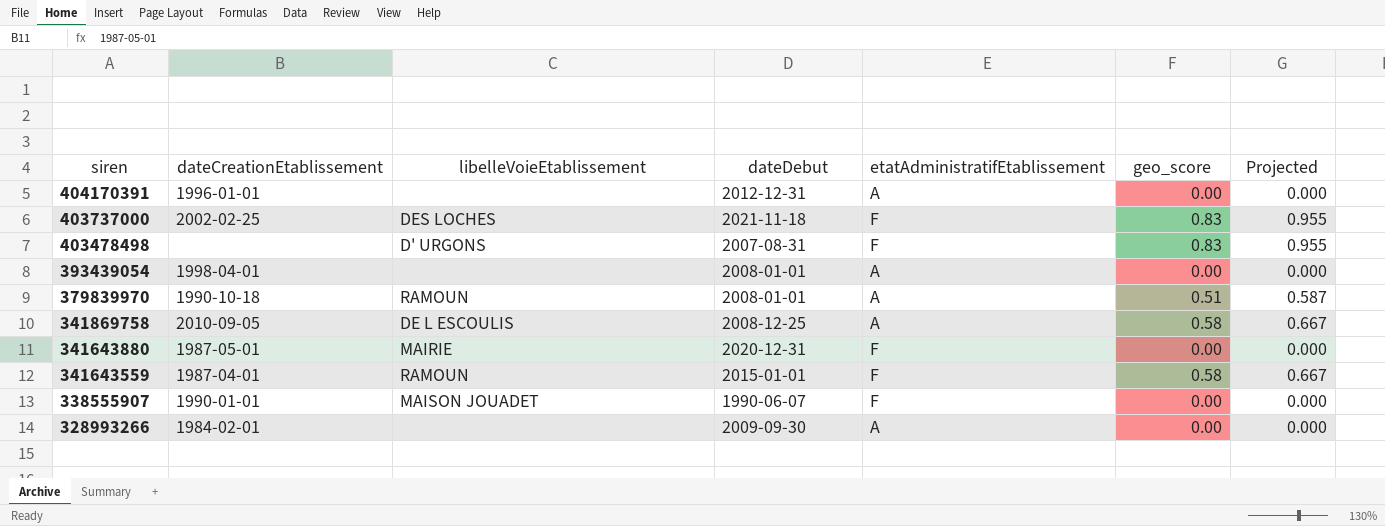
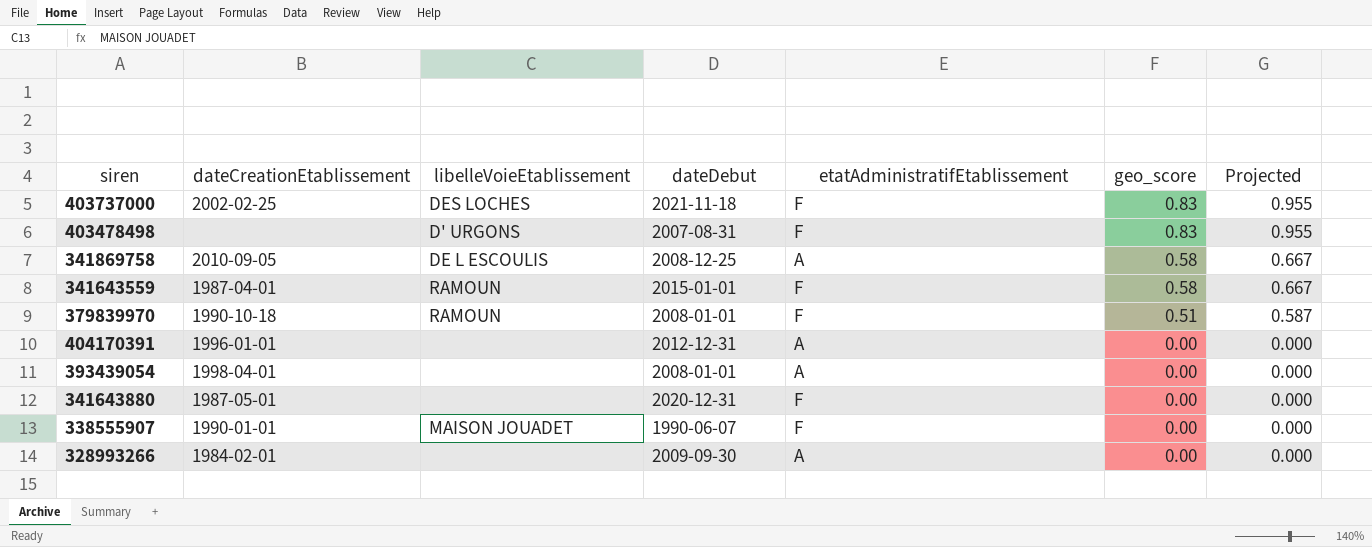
row order: siren descending -> geo_score descending
379839970 | etatAdministratifEtablissement: A -> F
341643880 | libelleVoieEtablissement: MAIRIE -> none

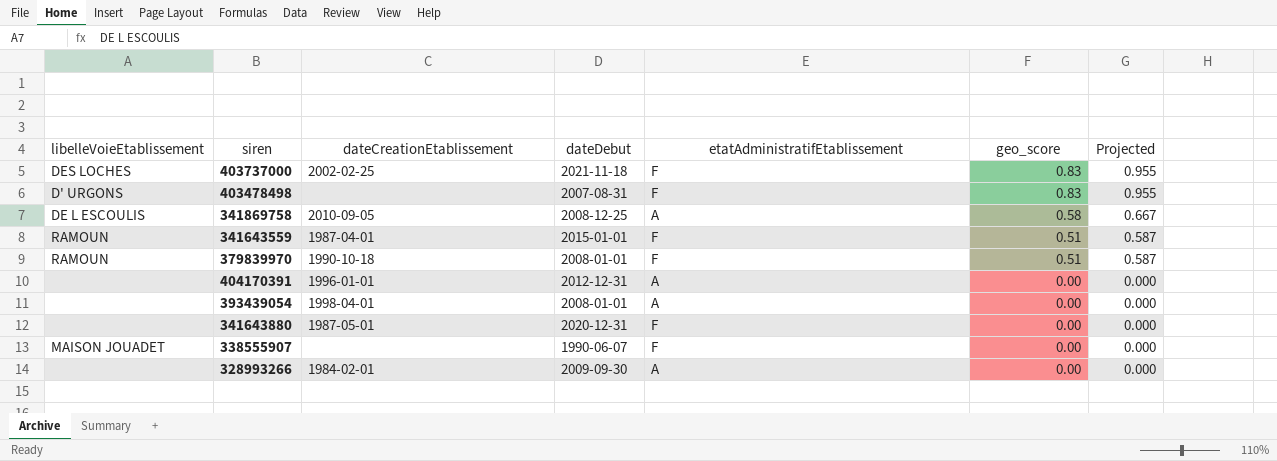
column libelleVoieEtablissement | position: 3 -> 1
341643559 | geo_score: 0.58 -> 0.51
341643559 | Projected: 0.667 -> 0.587
338555907 | dateCreationEtablissement: 1990-01-01 -> none

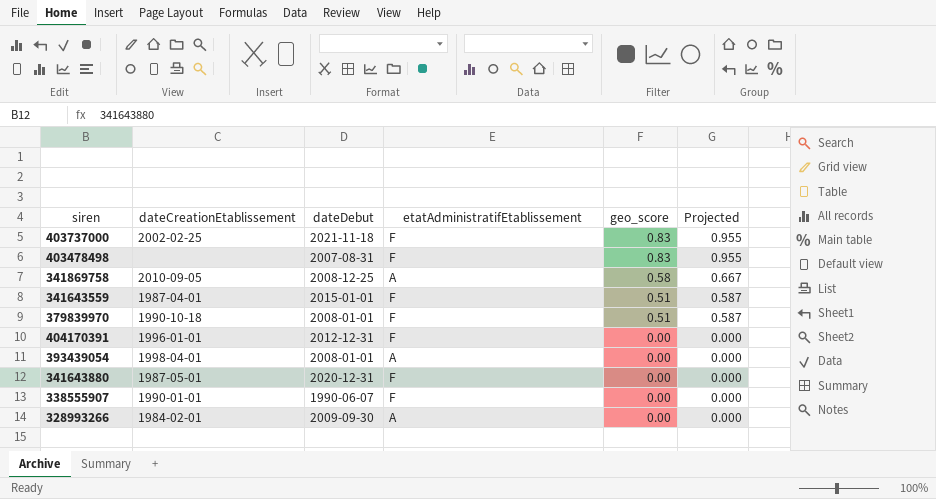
column libelleVoieEtablissement | position: 1 -> none
404170391 | etatAdministratifEtablissement: A -> F
338555907 | dateCreationEtablissement: none -> 1990-01-01

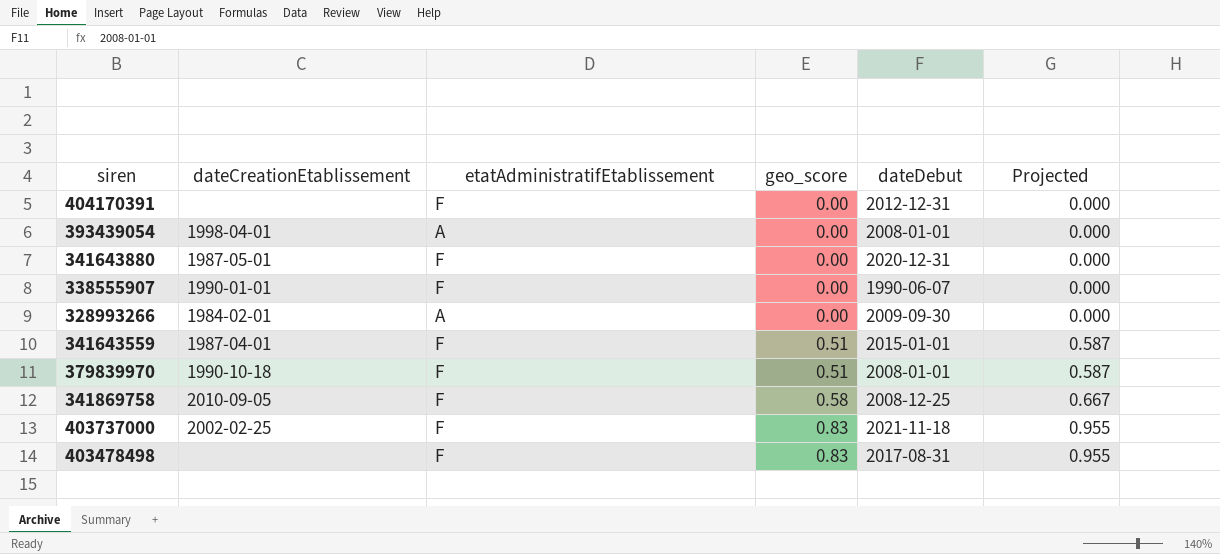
row order: geo_score descending -> geo_score ascending
column dateDebut | position: 3 -> 5
404170391 | dateCreationEtablissement: 1996-01-01 -> none
341869758 | etatAdministratifEtablissement: A -> F
403478498 | dateDebut: 2007-08-31 -> 2017-08-31

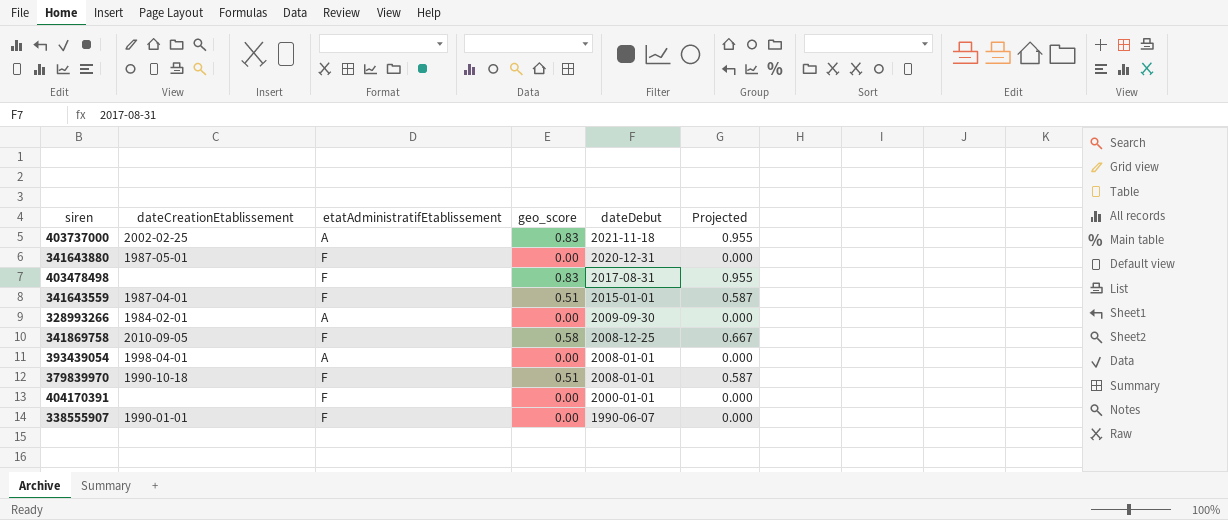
row order: geo_score ascending -> dateDebut descending
403737000 | etatAdministratifEtablissement: F -> A
404170391 | dateDebut: 2012-12-31 -> 2000-01-01

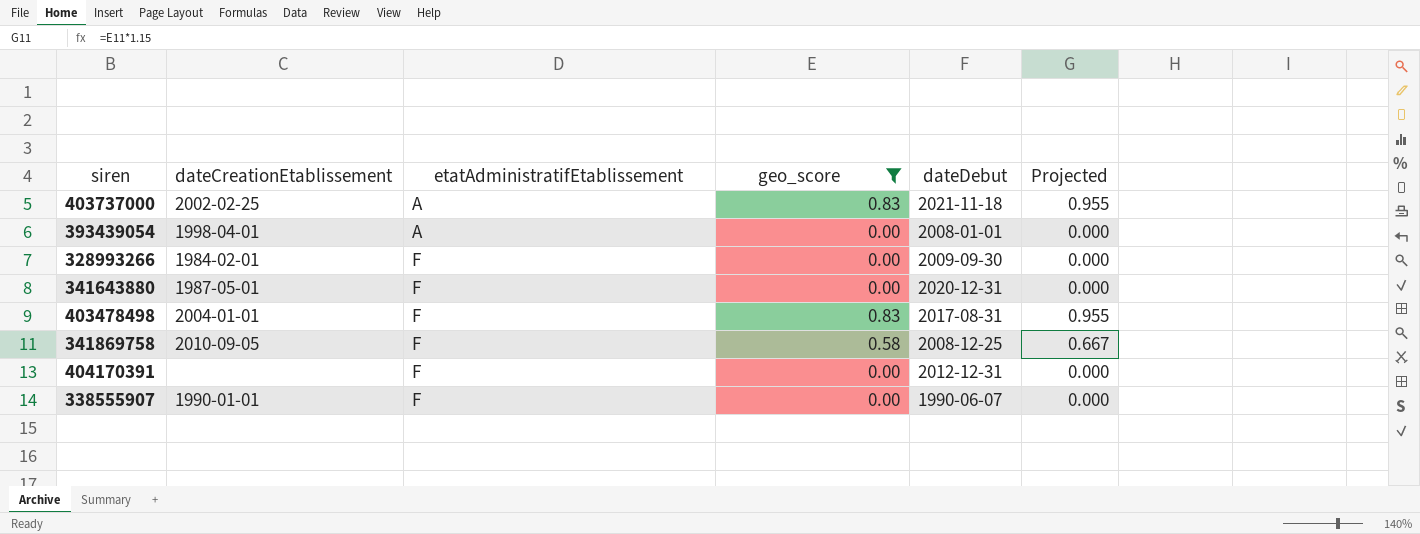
filter: none -> geo_score != 0.51
row order: dateDebut descending -> etatAdministratifEtablissement ascending
328993266 | etatAdministratifEtablissement: A -> F
403478498 | dateCreationEtablissement: none -> 2004-01-01
404170391 | dateDebut: 2000-01-01 -> 2012-12-31

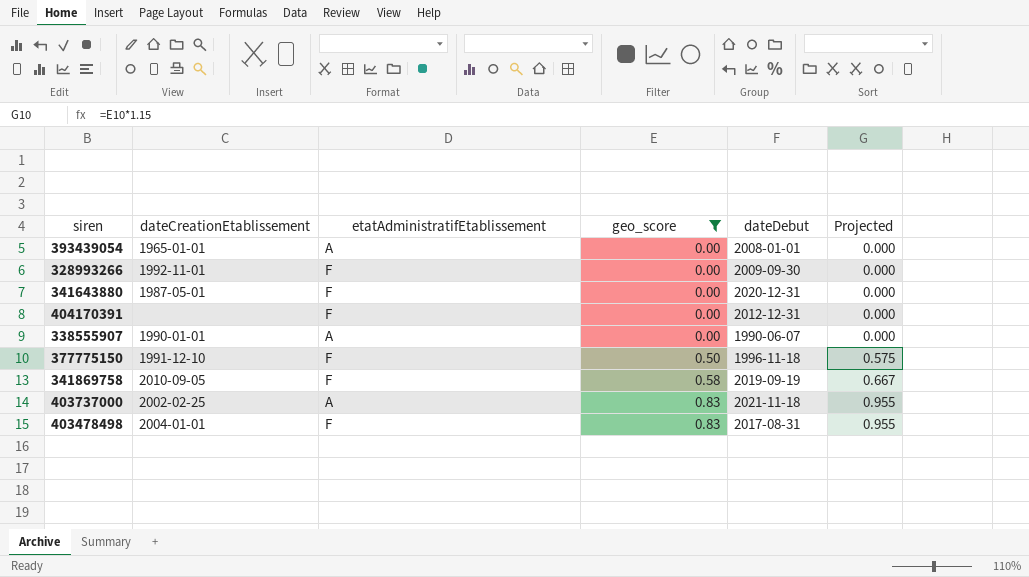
row order: etatAdministratifEtablissement ascending -> geo_score ascending
393439054 | dateCreationEtablissement: 1998-04-01 -> 1965-01-01
328993266 | dateCreationEtablissement: 1984-02-01 -> 1992-11-01
338555907 | etatAdministratifEtablissement: F -> A
row 377775150: none -> 1991-12-10 | F | 0.50 | 1996-11-18 | 0.575
341869758 | dateDebut: 2008-12-25 -> 2019-09-19

